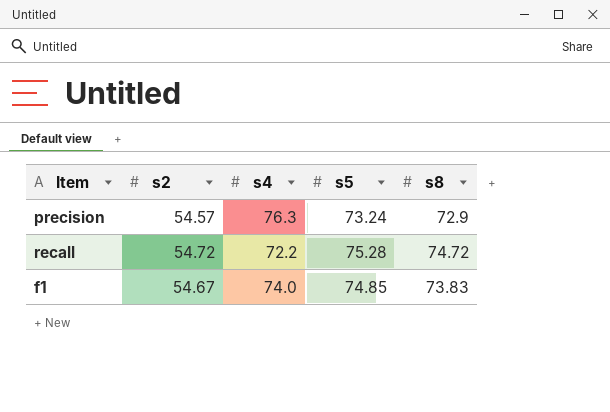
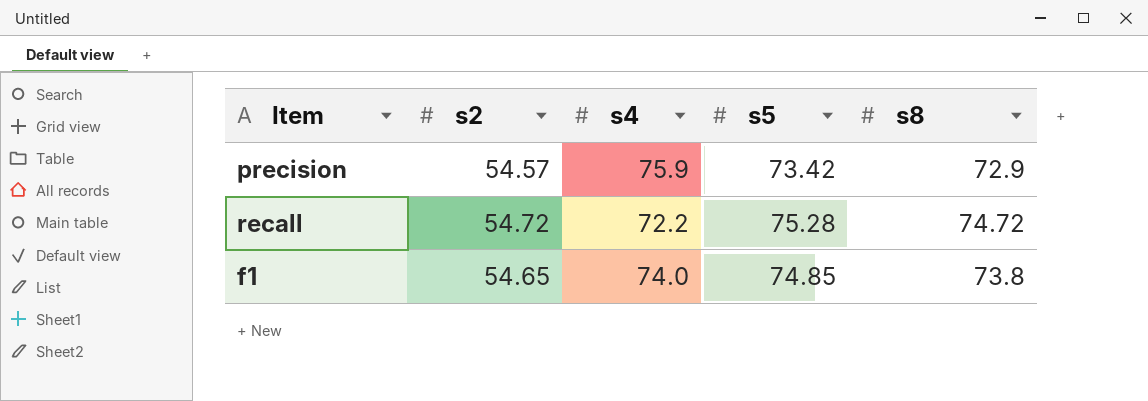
precision | s4: 76.3 -> 75.9
precision | s5: 73.24 -> 73.42
f1 | s2: 54.67 -> 54.65
f1 | s8: 73.83 -> 73.8

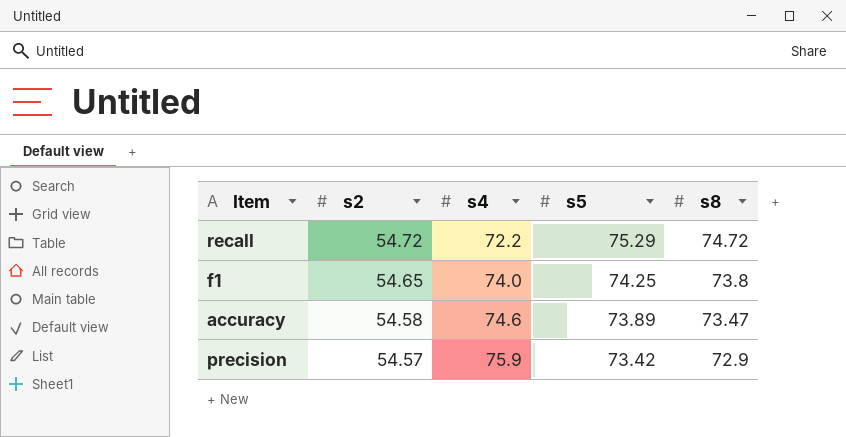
row order: none -> s2 descending
recall | s5: 75.28 -> 75.29
f1 | s5: 74.85 -> 74.25
row accuracy: none -> 54.58 | 74.6 | 73.89 | 73.47

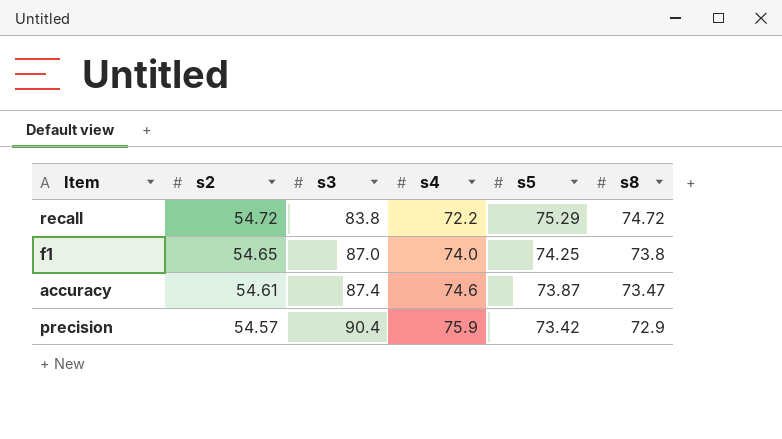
column s3 | position: none -> 3
accuracy | s2: 54.58 -> 54.61
accuracy | s5: 73.89 -> 73.87

